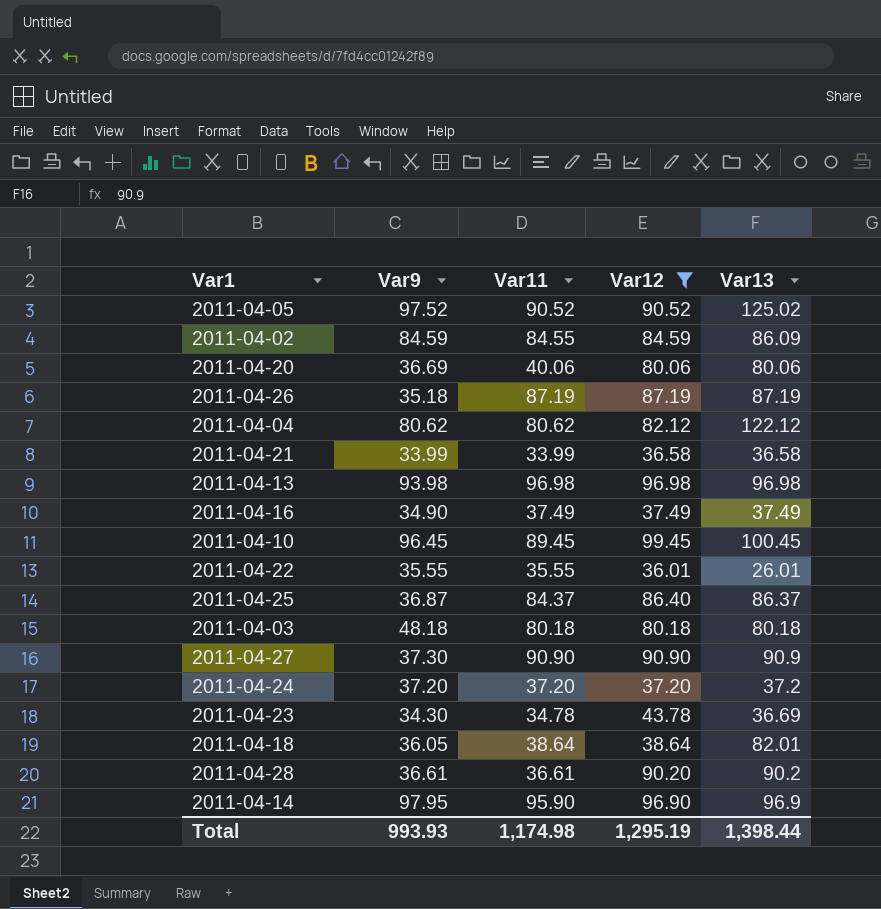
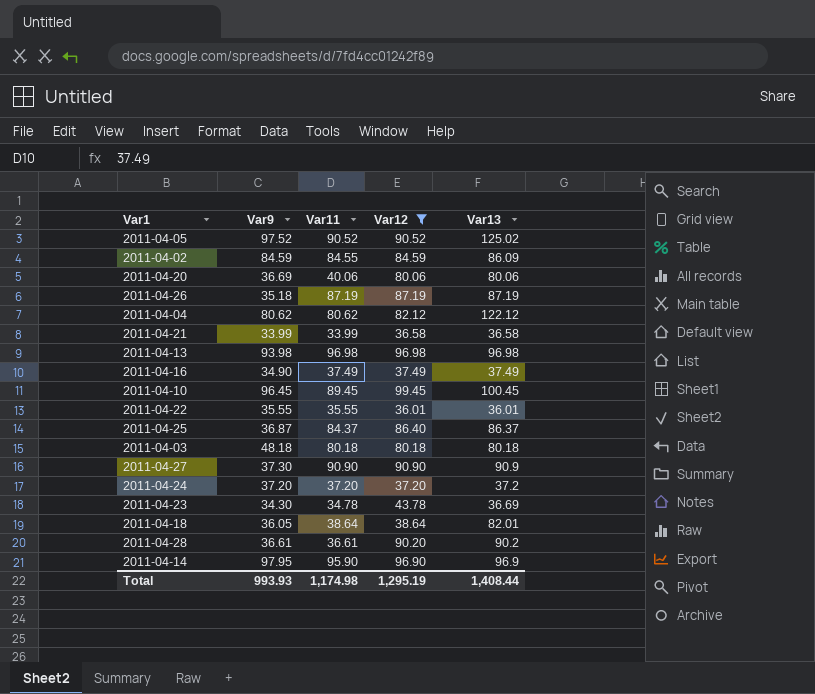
2011-04-22 | Var13: 26.01 -> 36.01
Total | Var13: 1,398.44 -> 1,408.44

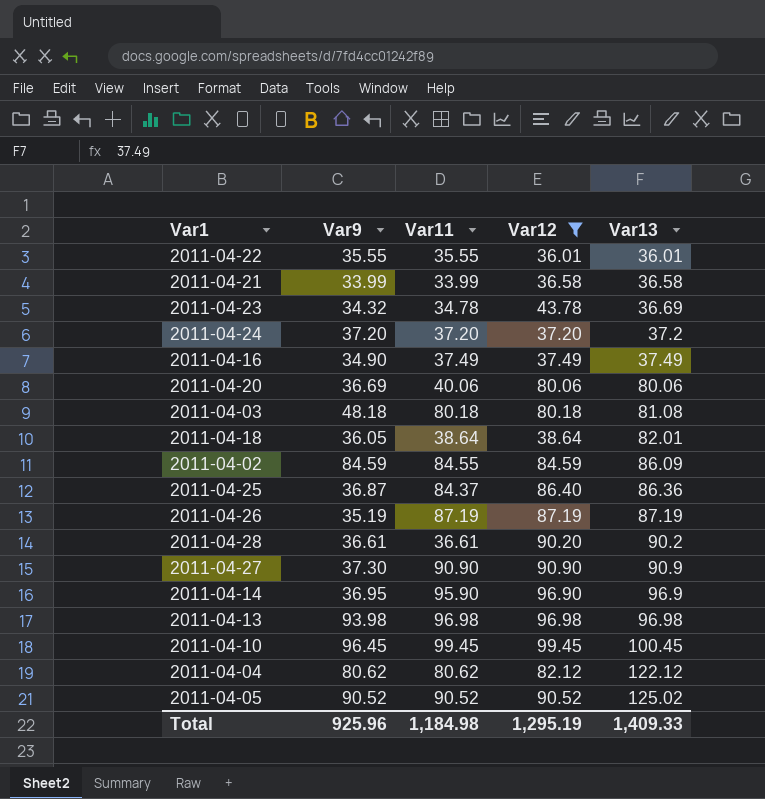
row order: none -> Var13 ascending
2011-04-23 | Var9: 34.30 -> 34.32
2011-04-03 | Var13: 80.18 -> 81.08
2011-04-25 | Var13: 86.37 -> 86.36
2011-04-26 | Var9: 35.18 -> 35.19
2011-04-14 | Var9: 97.95 -> 36.95
2011-04-10 | Var11: 89.45 -> 99.45
2011-04-05 | Var9: 97.52 -> 90.52
Total | Var9: 993.93 -> 925.96
Total | Var11: 1,174.98 -> 1,184.98
Total | Var13: 1,408.44 -> 1,409.33

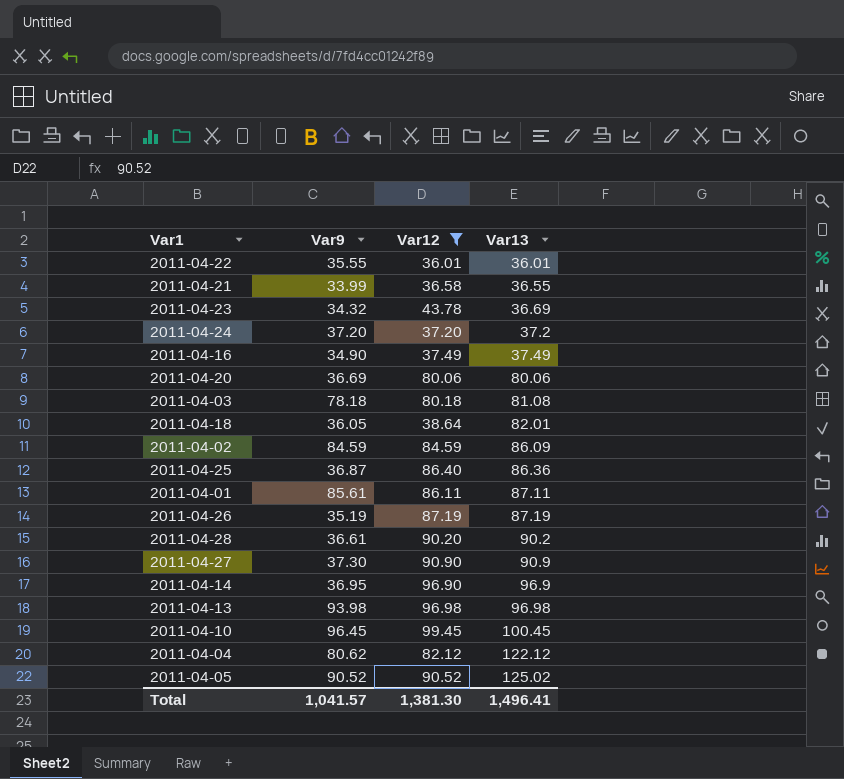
column Var11 | position: 3 -> none
2011-04-21 | Var13: 36.58 -> 36.55
2011-04-03 | Var9: 48.18 -> 78.18
row 2011-04-01: none -> 85.61 | 86.11 | 87.11
Total | Var9: 925.96 -> 1,041.57
Total | Var12: 1,295.19 -> 1,381.30
Total | Var13: 1,409.33 -> 1,496.41

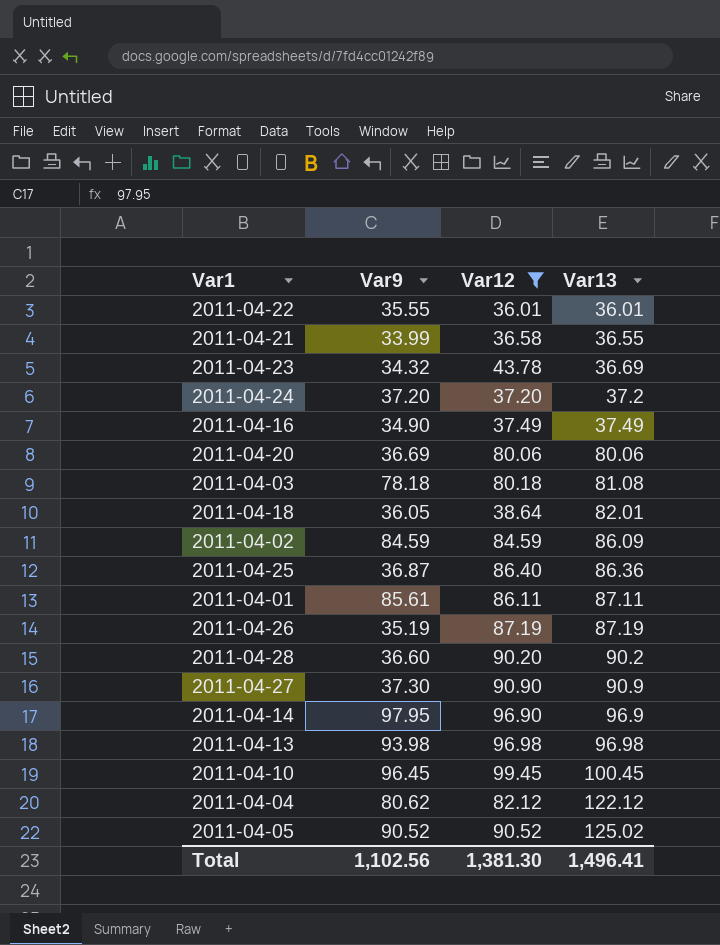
2011-04-28 | Var9: 36.61 -> 36.60
2011-04-14 | Var9: 36.95 -> 97.95
Total | Var9: 1,041.57 -> 1,102.56

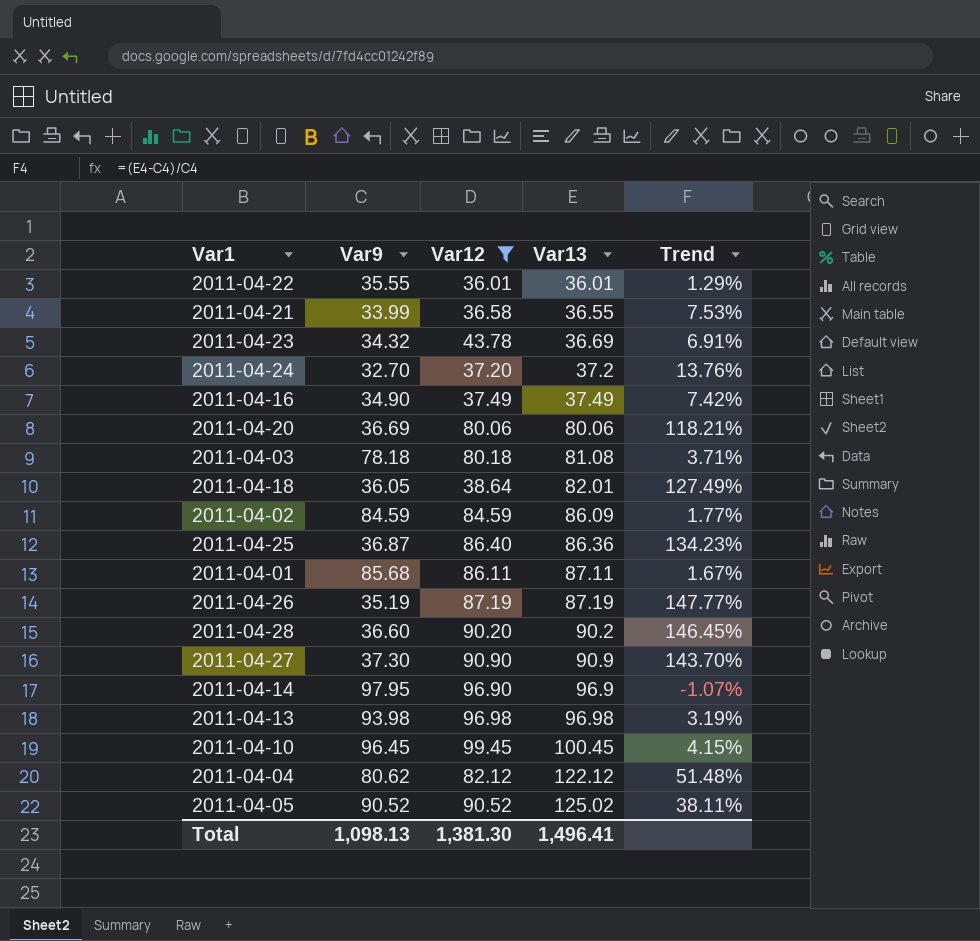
column Trend | formula: none -> ([Var13] - [Var9]) / [Var9]
2011-04-24 | Var9: 37.20 -> 32.70
2011-04-01 | Var9: 85.61 -> 85.68
Total | Var9: 1,102.56 -> 1,098.13

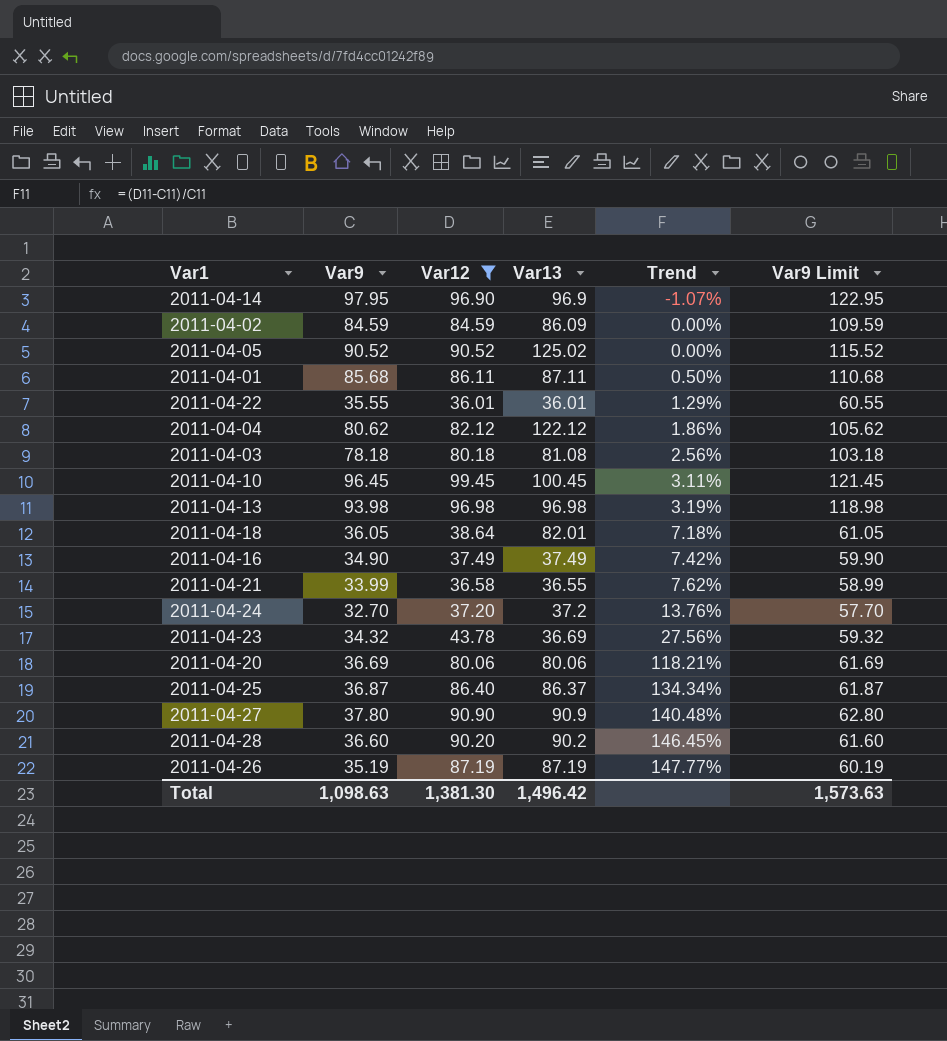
row order: Var13 ascending -> Trend ascending
column Trend | formula: ([Var13] - [Var9]) / [Var9] -> ([Var12] - [Var9]) / [Var9]
column Var9 Limit | formula: none -> [Var9] + 25
2011-04-25 | Var13: 86.36 -> 86.37
2011-04-27 | Var9: 37.30 -> 37.80
Total | Var9: 1,098.13 -> 1,098.63
Total | Var13: 1,496.41 -> 1,496.42

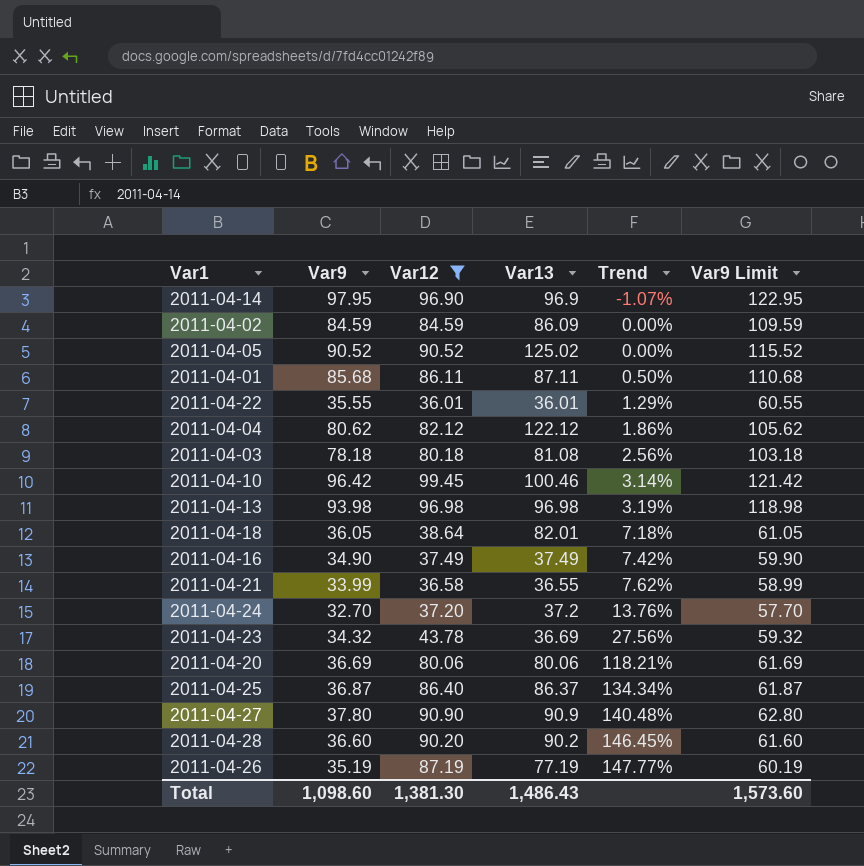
2011-04-10 | Var9: 96.45 -> 96.42
2011-04-10 | Var13: 100.45 -> 100.46
2011-04-10 | Trend: 3.11% -> 3.14%
2011-04-10 | Var9 Limit: 121.45 -> 121.42
2011-04-26 | Var13: 87.19 -> 77.19
Total | Var9: 1,098.63 -> 1,098.60
Total | Var13: 1,496.42 -> 1,486.43
Total | Var9 Limit: 1,573.63 -> 1,573.60

